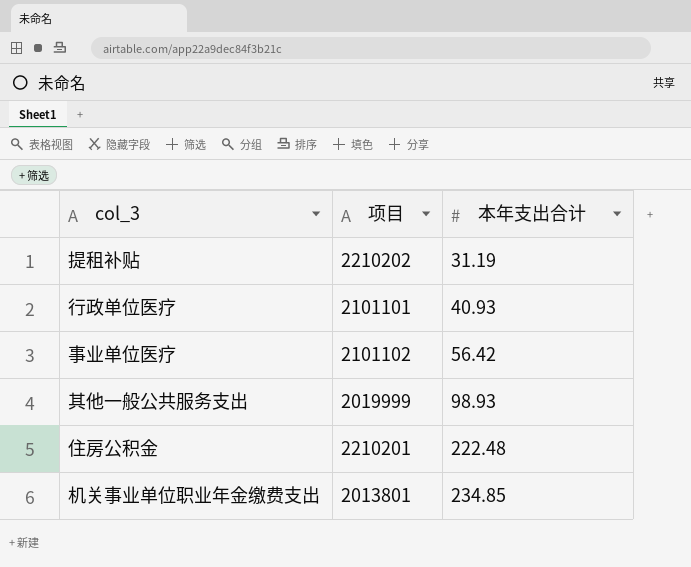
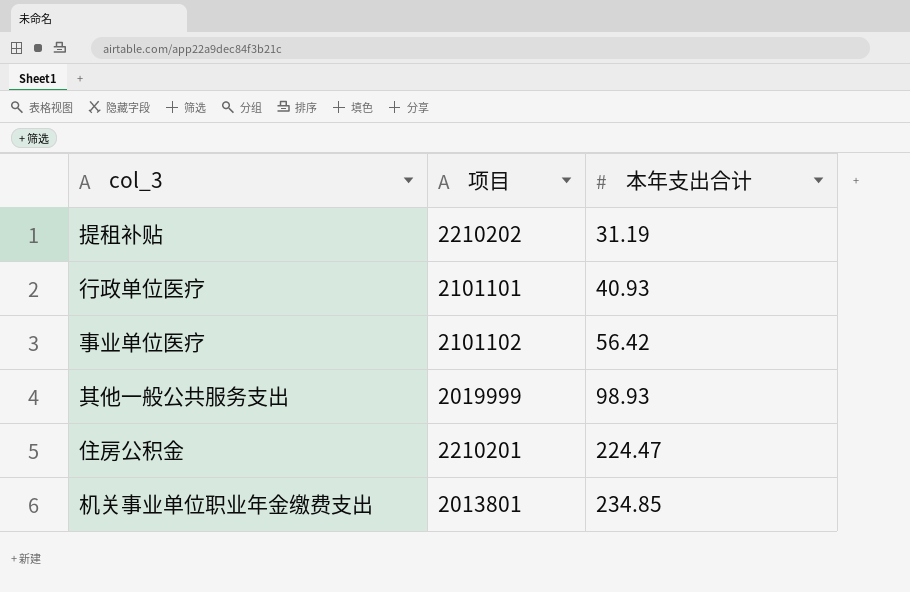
住房公积金 | 本年支出合计: 222.48 -> 224.47

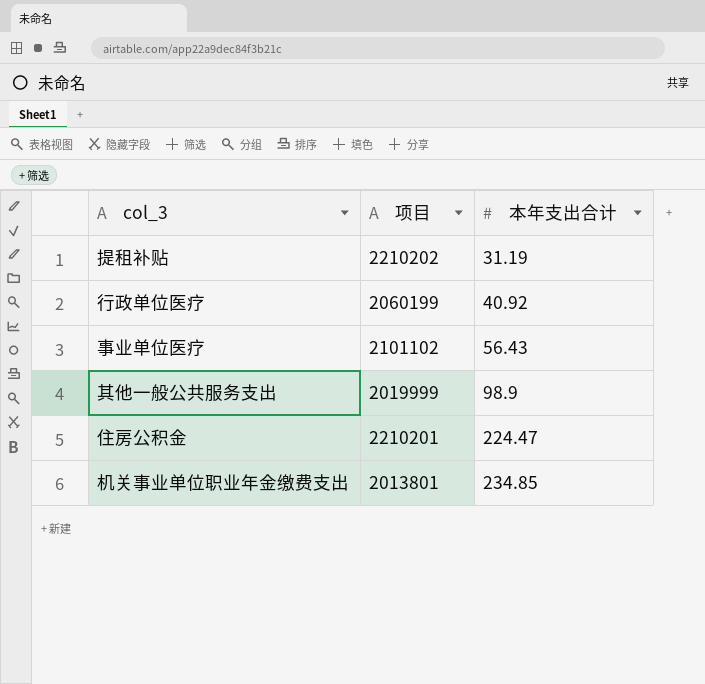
行政单位医疗 | 项目: 2101101 -> 2060199
行政单位医疗 | 本年支出合计: 40.93 -> 40.92
事业单位医疗 | 本年支出合计: 56.42 -> 56.43
其他一般公共服务支出 | 本年支出合计: 98.93 -> 98.9

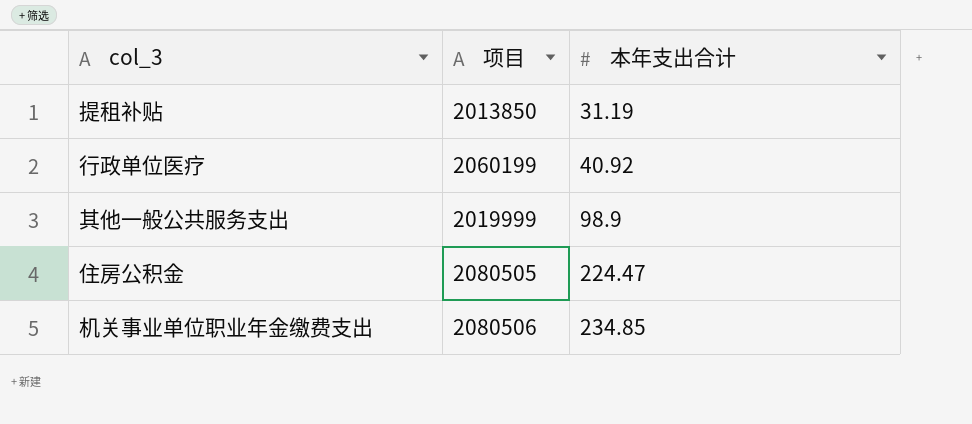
row 事业单位医疗: 2101102 | 56.43 -> none
提租补贴 | 项目: 2210202 -> 2013850
住房公积金 | 项目: 2210201 -> 2080505
机关事业单位职业年金缴费支出 | 项目: 2013801 -> 2080506

